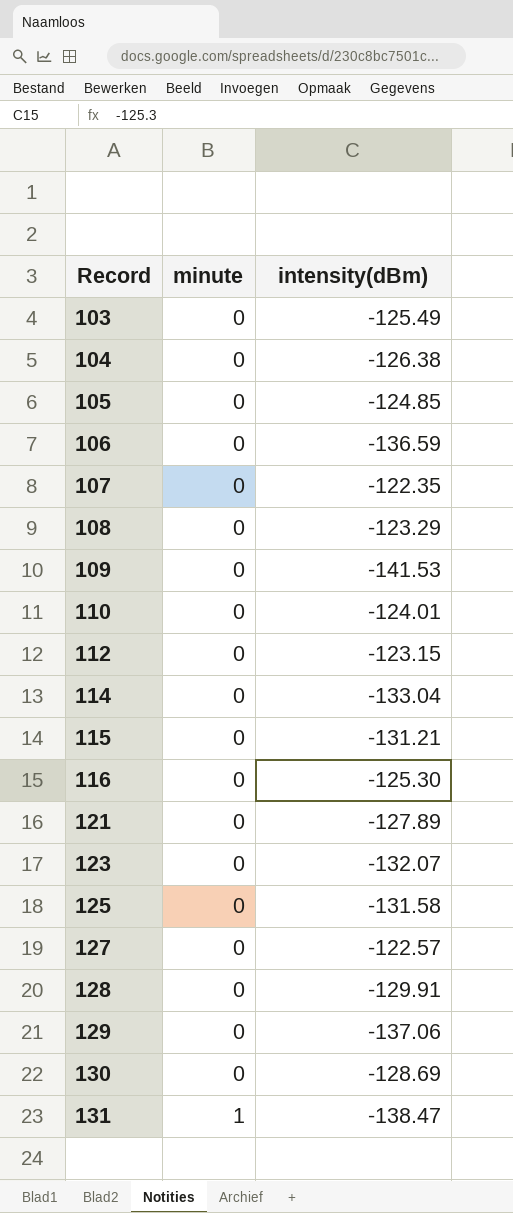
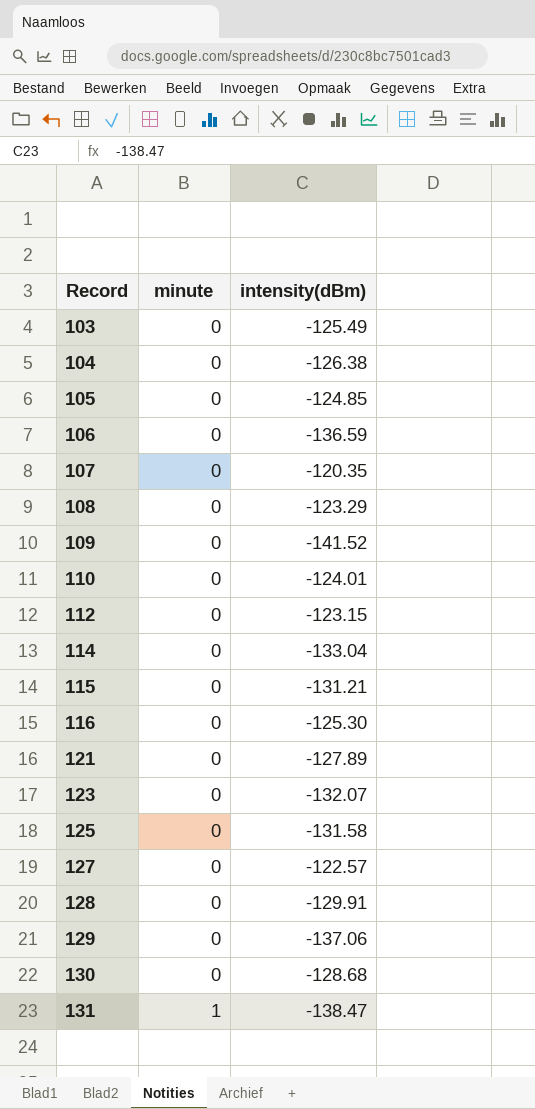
107 | intensity(dBm): -122.35 -> -120.35
109 | intensity(dBm): -141.53 -> -141.52
130 | intensity(dBm): -128.69 -> -128.68

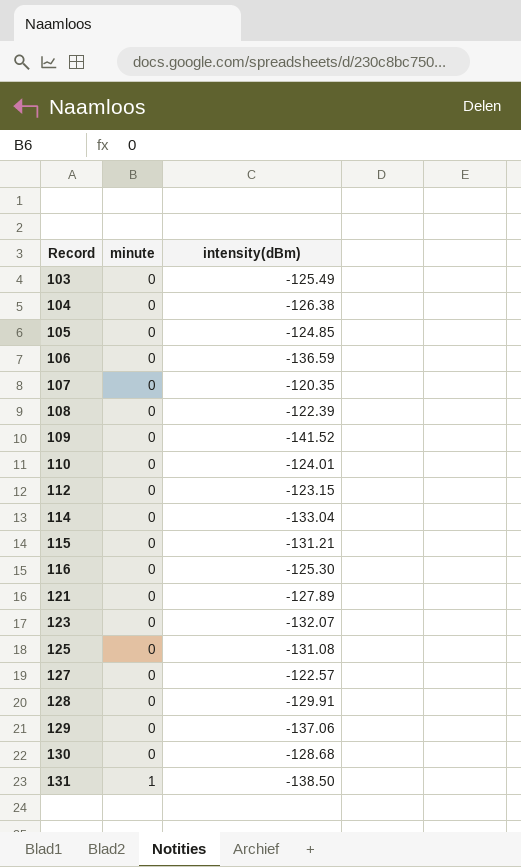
108 | intensity(dBm): -123.29 -> -122.39
125 | intensity(dBm): -131.58 -> -131.08
131 | intensity(dBm): -138.47 -> -138.50

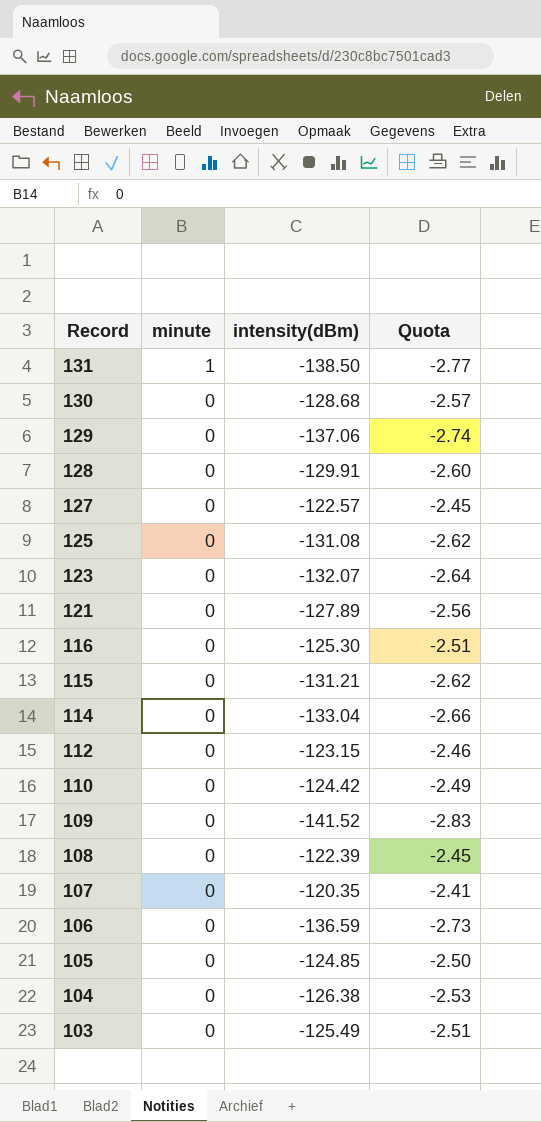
row order: Record ascending -> Record descending
column Quota | formula: none -> [intensity(dBm)] * 0.02
110 | intensity(dBm): -124.01 -> -124.42

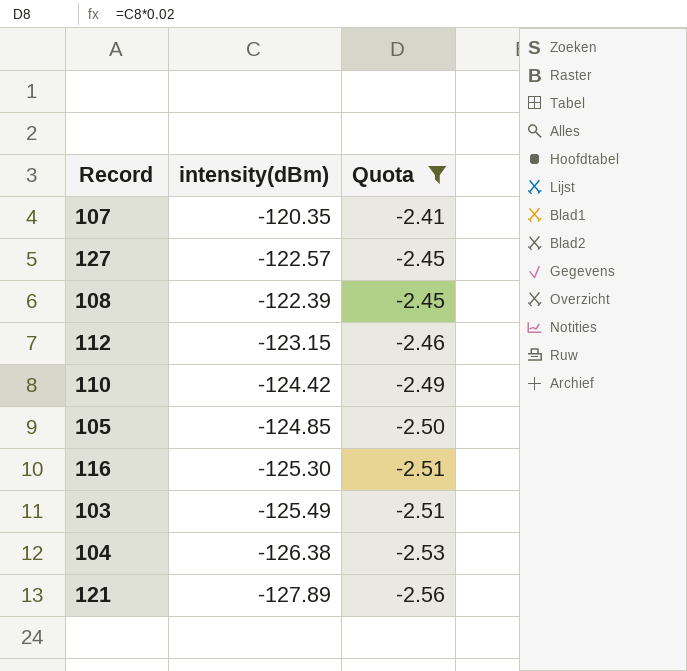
filter: none -> Quota >= -2.56
row order: Record descending -> Quota descending
column minute | position: 2 -> none

